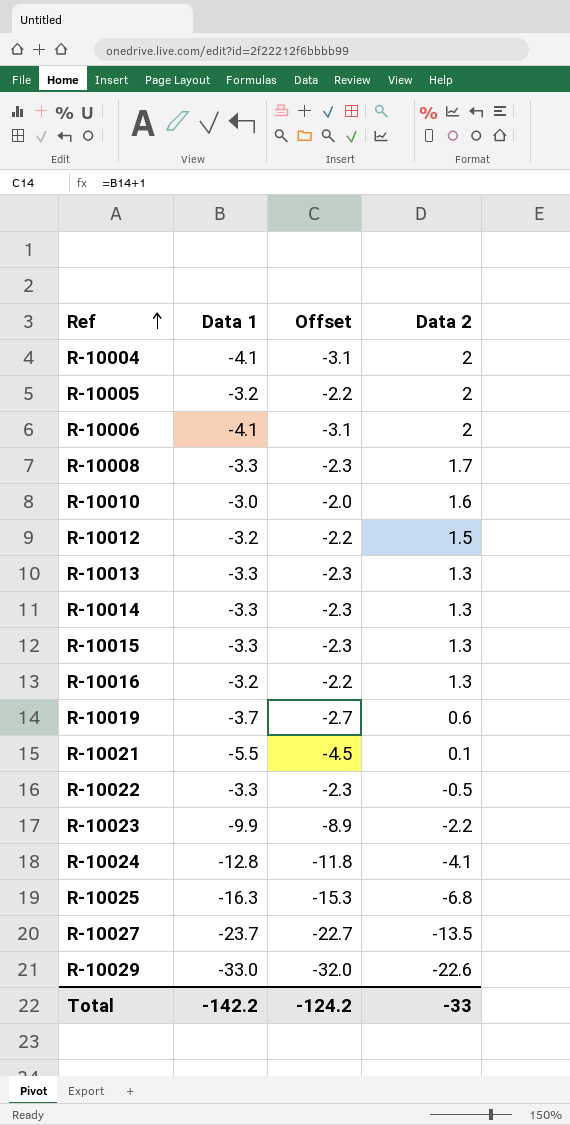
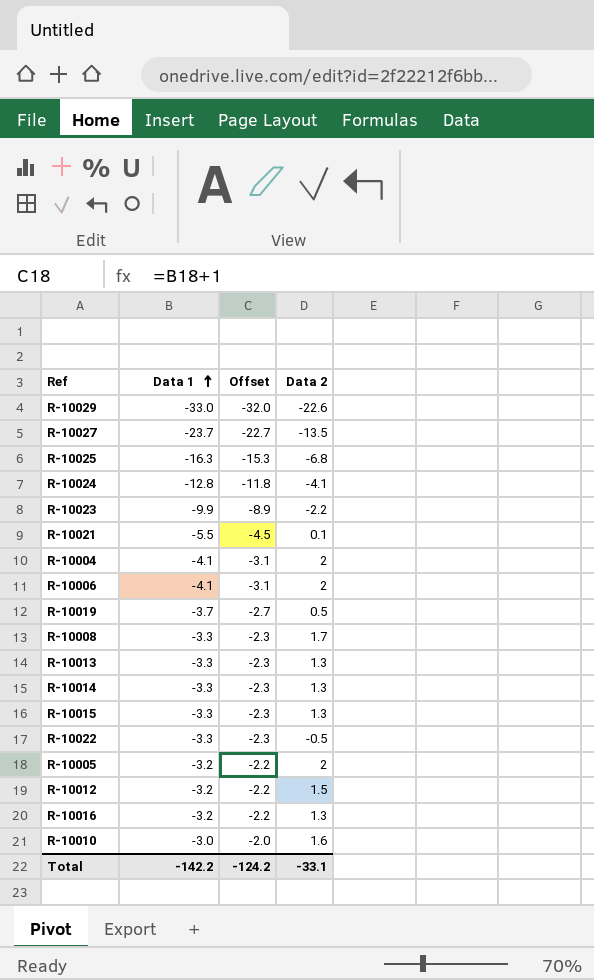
row order: Ref ascending -> Data 1 ascending
R-10019 | Data 2: 0.6 -> 0.5
Total | Data 2: -33 -> -33.1

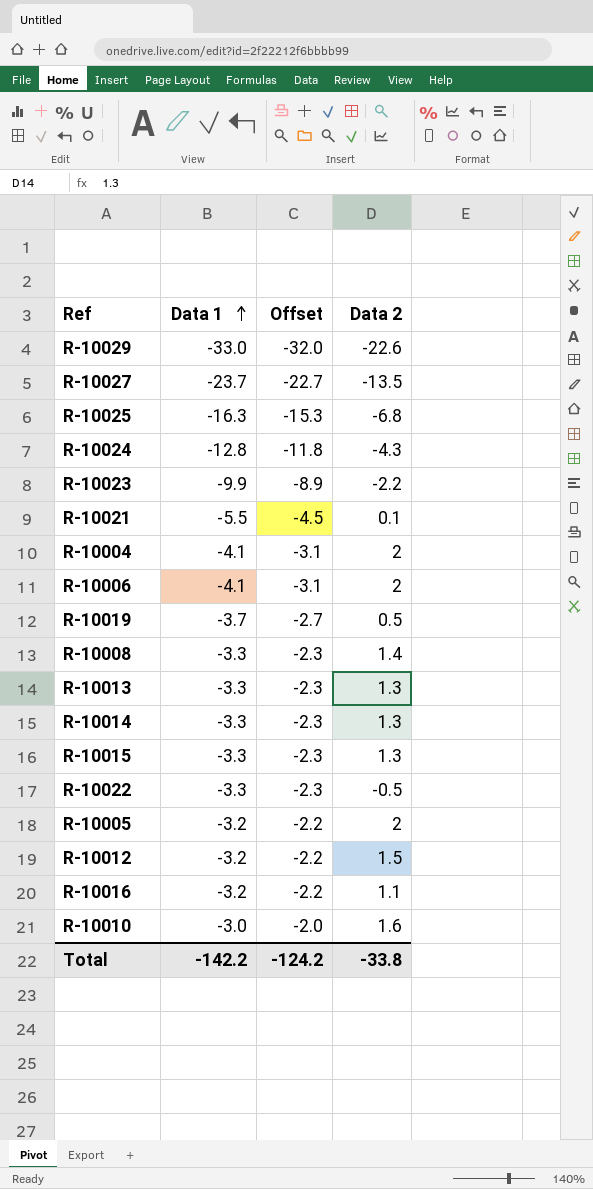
R-10024 | Data 2: -4.1 -> -4.3
R-10008 | Data 2: 1.7 -> 1.4
R-10016 | Data 2: 1.3 -> 1.1
Total | Data 2: -33.1 -> -33.8

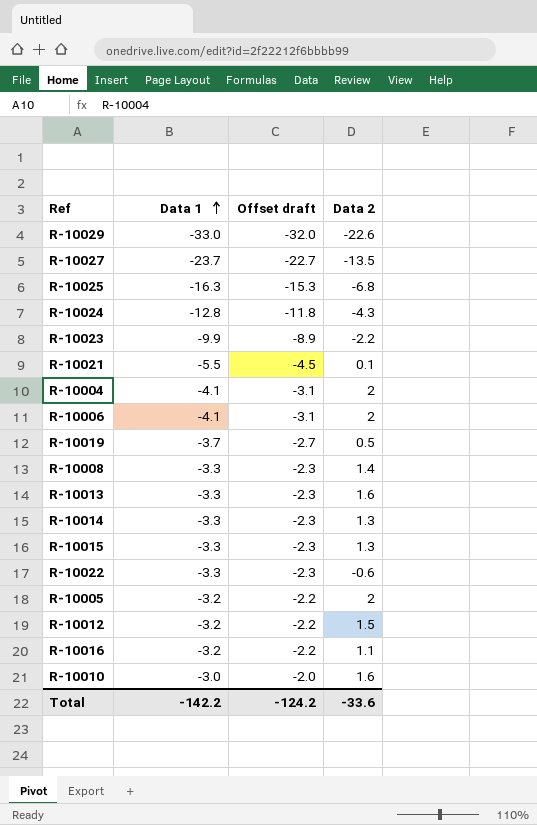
column name: Offset -> Offset draft
R-10013 | Data 2: 1.3 -> 1.6
R-10022 | Data 2: -0.5 -> -0.6
Total | Data 2: -33.8 -> -33.6

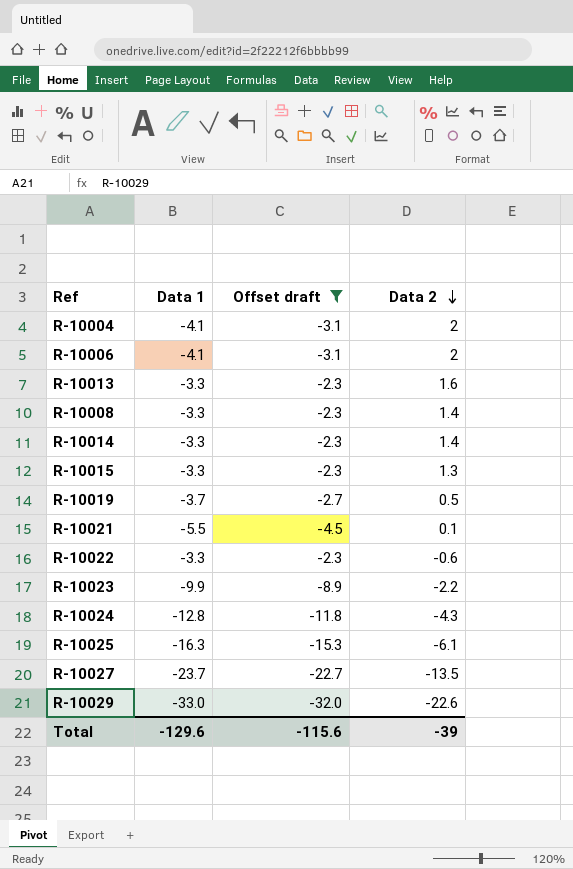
filter: none -> Offset draft <= -2.3
row order: Data 1 ascending -> Data 2 descending
R-10014 | Data 2: 1.3 -> 1.4
R-10025 | Data 2: -6.8 -> -6.1
Total | Data 1: -142.2 -> -129.6
Total | Offset draft: -124.2 -> -115.6
Total | Data 2: -33.6 -> -39

